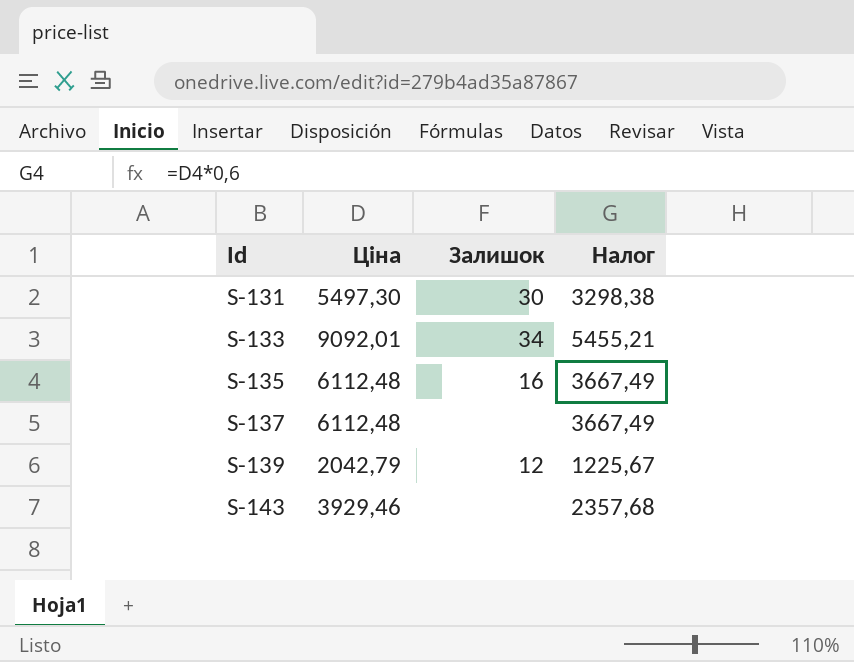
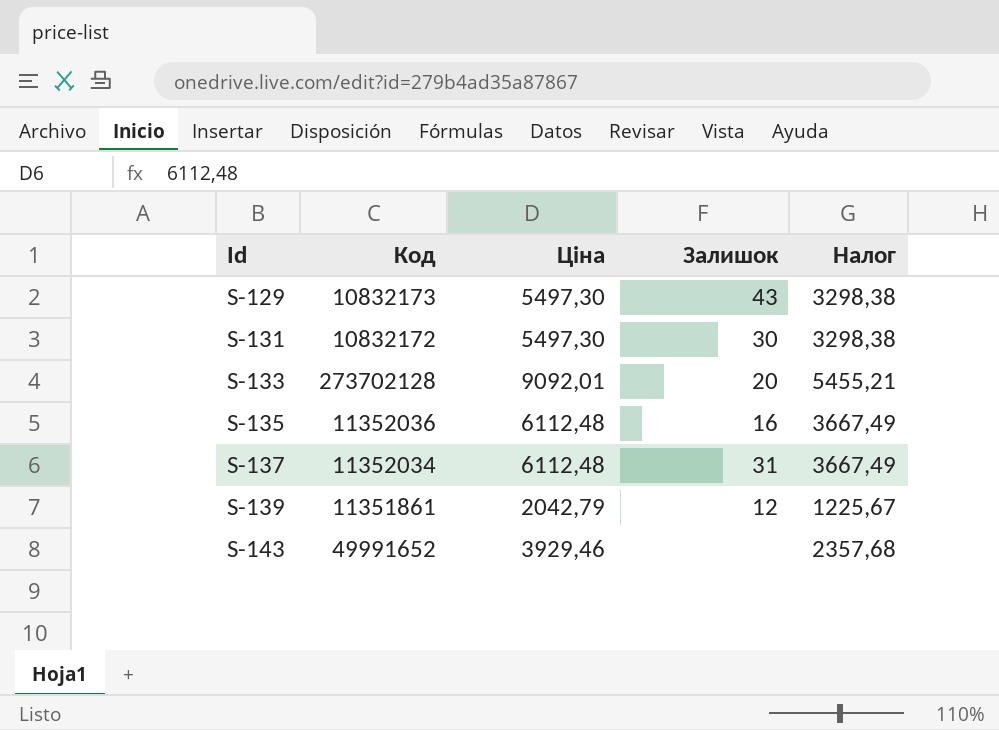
column Код | position: none -> 2
row S-129: none -> 10832173 | 5497,30 | 43 | 3298,38
S-133 | Залишок: 34 -> 20
S-137 | Залишок: none -> 31

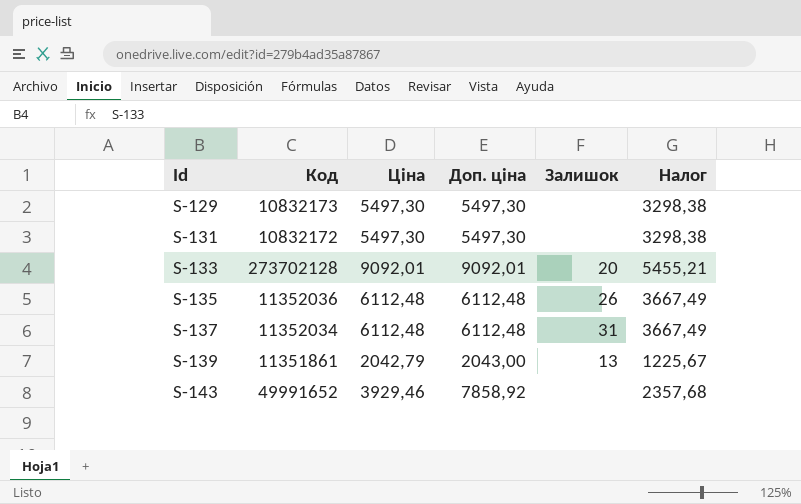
column Доп. ціна | position: none -> 4
S-129 | Залишок: 43 -> none
S-131 | Залишок: 30 -> none
S-135 | Залишок: 16 -> 26
S-139 | Залишок: 12 -> 13

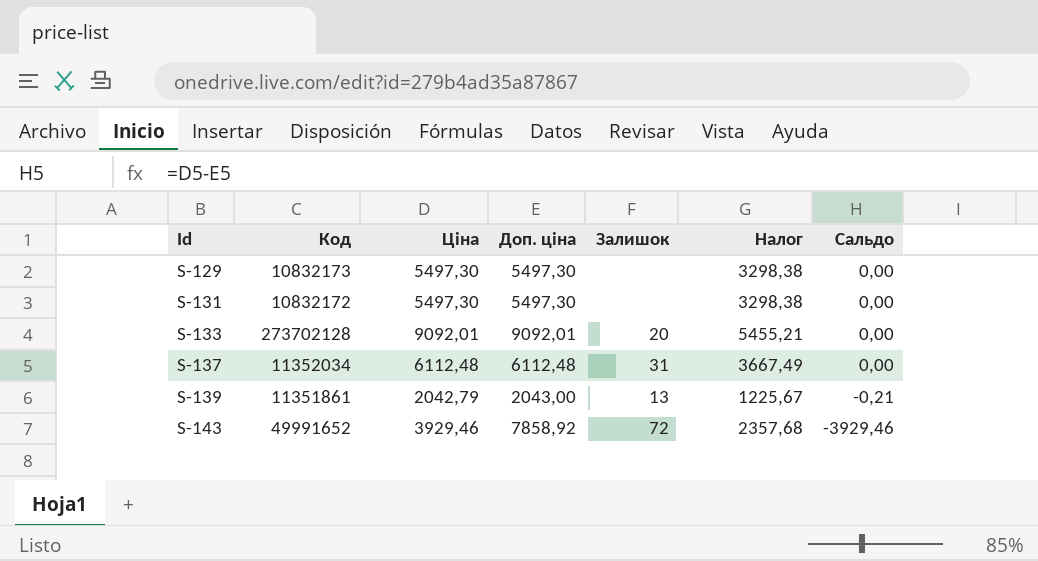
column Сальдо | formula: none -> [Ціна] - [Доп. ціна]
row S-135: 11352036 | 6112,48 | 6112,48 | 26 | 3667,49 -> none
S-143 | Залишок: none -> 72

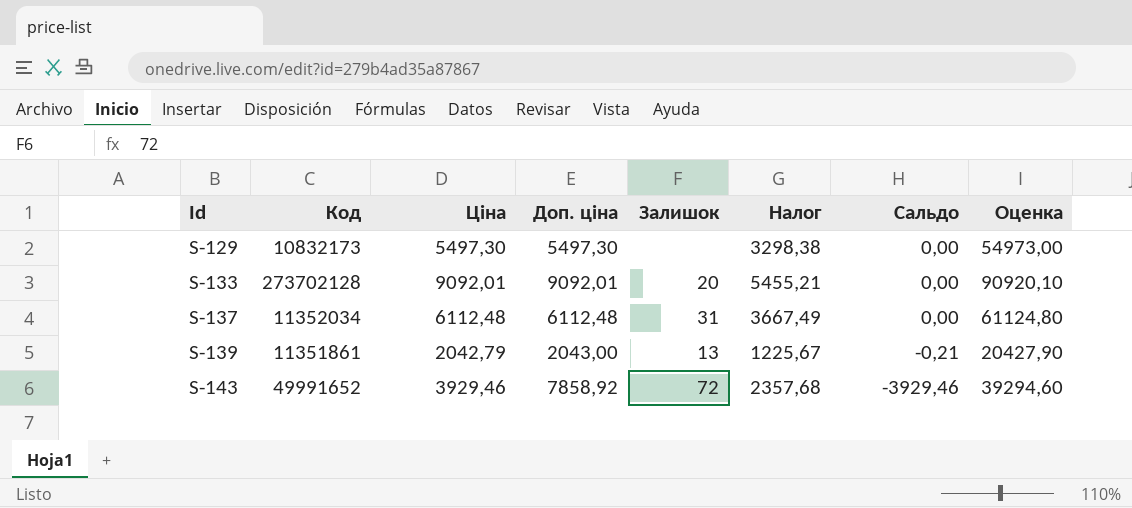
column Оценка | formula: none -> [Ціна] * 10
row S-131: 10832172 | 5497,30 | 5497,30 | none | 3298,38 | 0,00 -> none

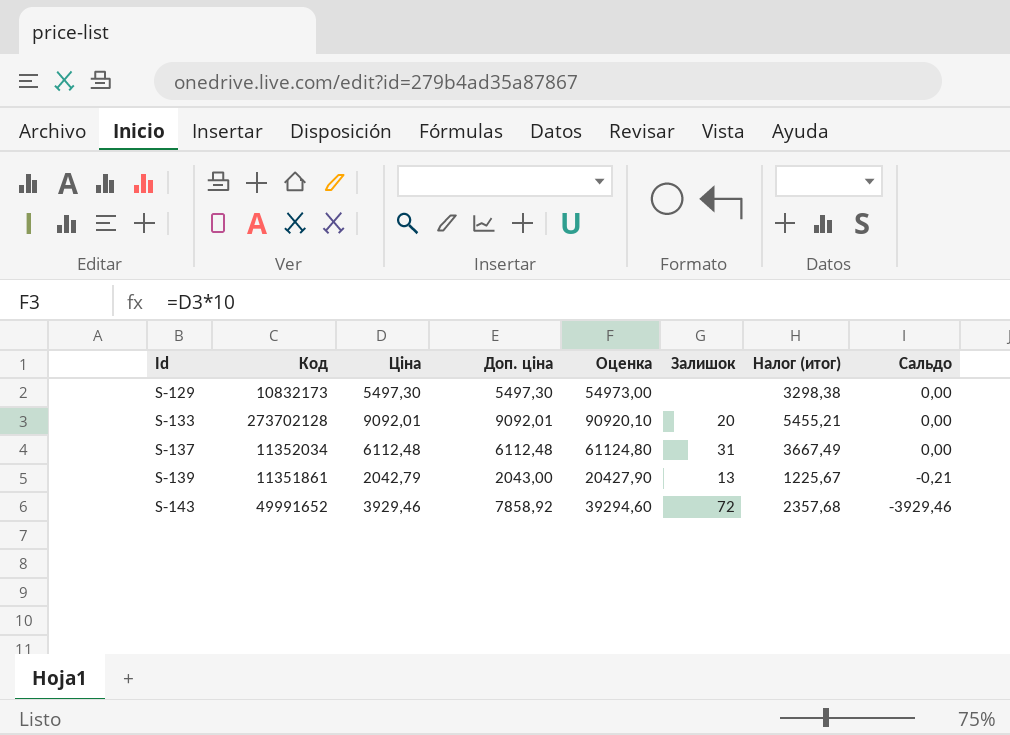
column Оценка | position: 8 -> 5
column name: Налог -> Налог (итог)

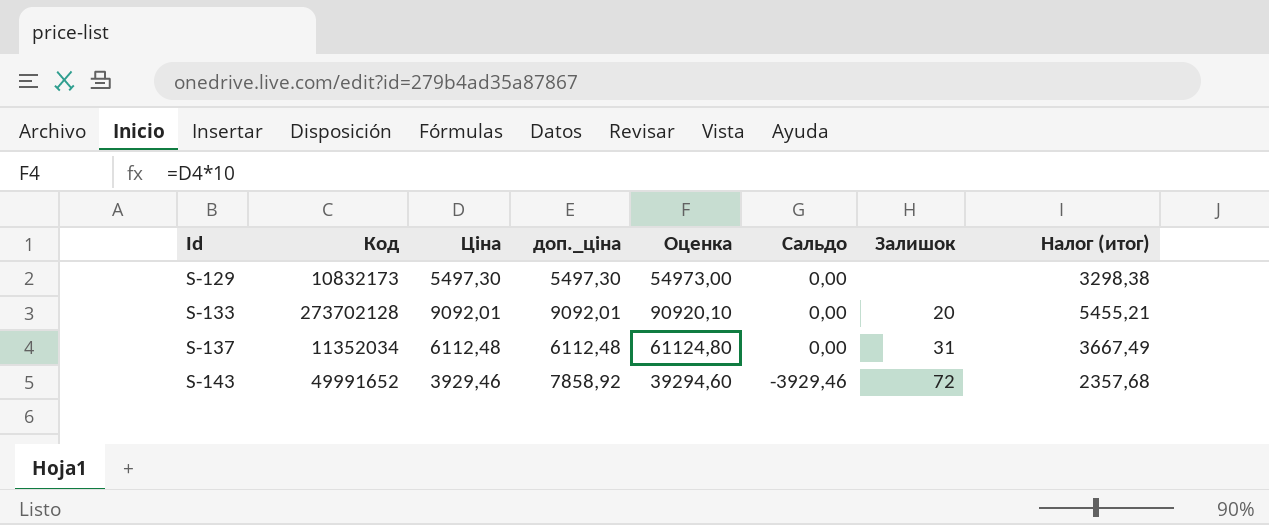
column name: Доп. ціна -> доп._ціна
column Сальдо | position: 8 -> 6
row S-139: 11351861 | 2042,79 | 2043,00 | 20427,90 | 13 | 1225,67 | -0,21 -> none

